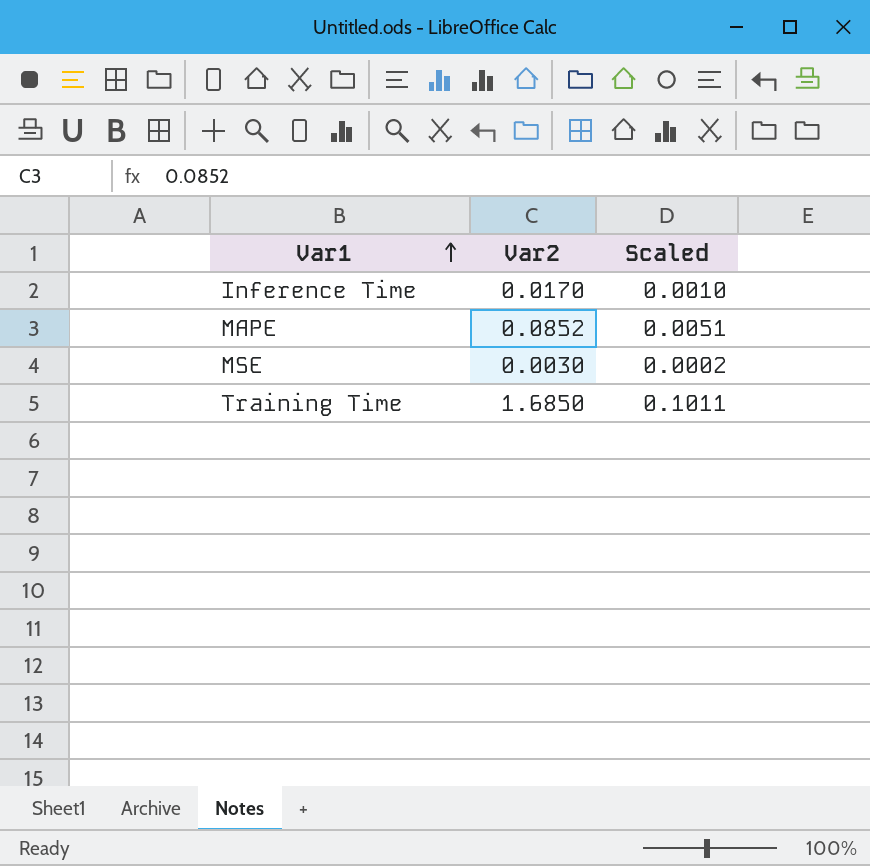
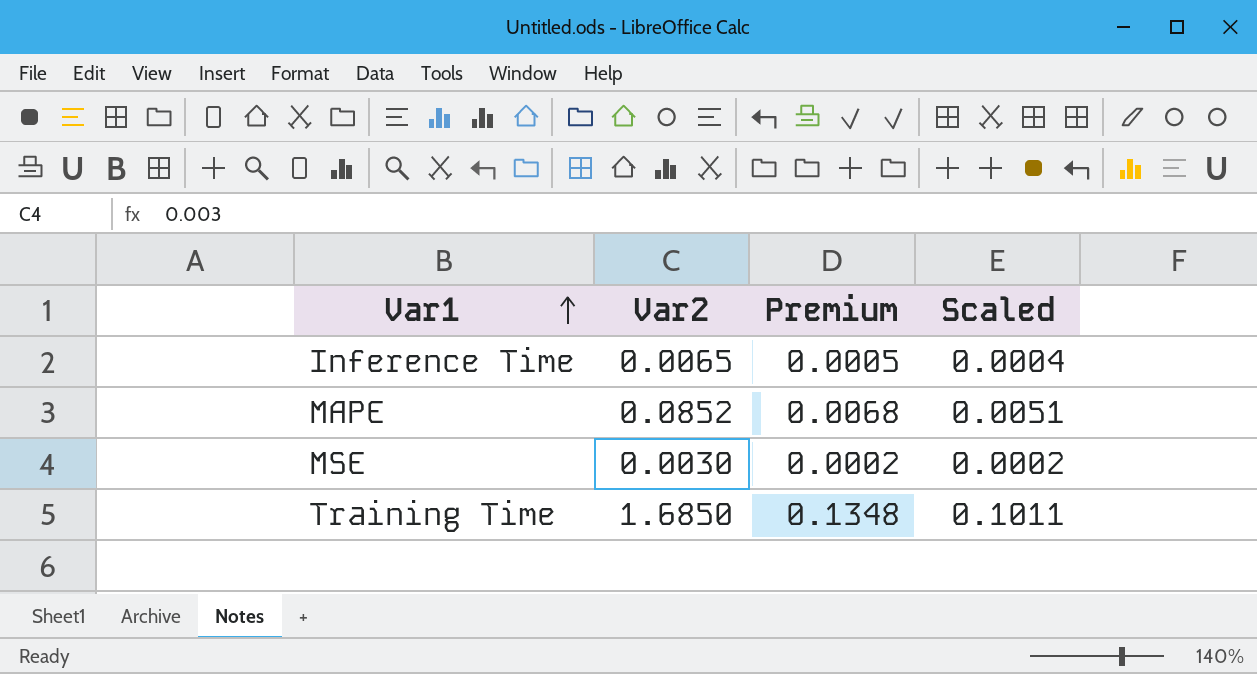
column Premium | formula: none -> [Var2] * 0.08
Inference Time | Var2: 0.0170 -> 0.0065
Inference Time | Scaled: 0.0010 -> 0.0004

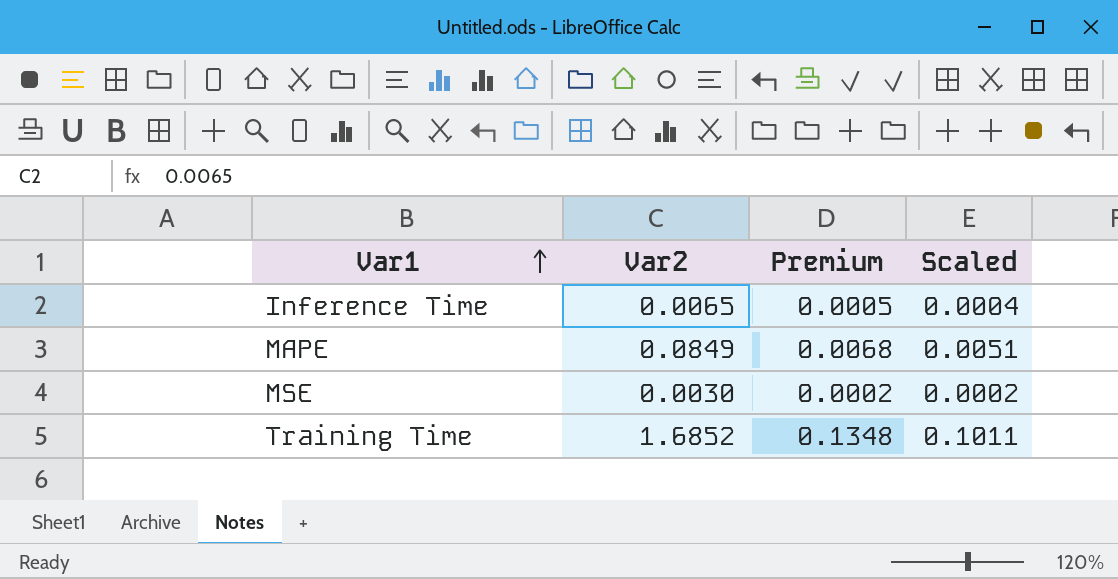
MAPE | Var2: 0.0852 -> 0.0849
Training Time | Var2: 1.6850 -> 1.6852

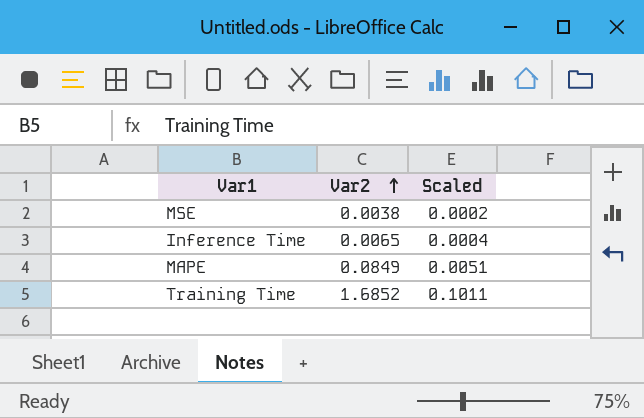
row order: Var1 ascending -> Var2 ascending
column Premium | formula: [Var2] * 0.08 -> none
MSE | Var2: 0.0030 -> 0.0038

